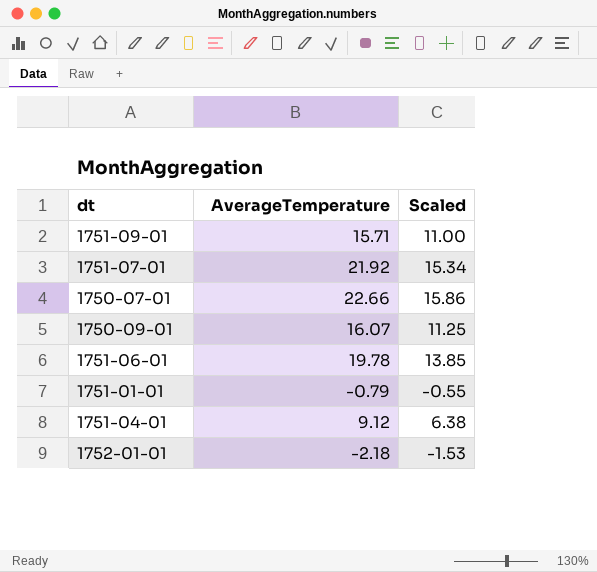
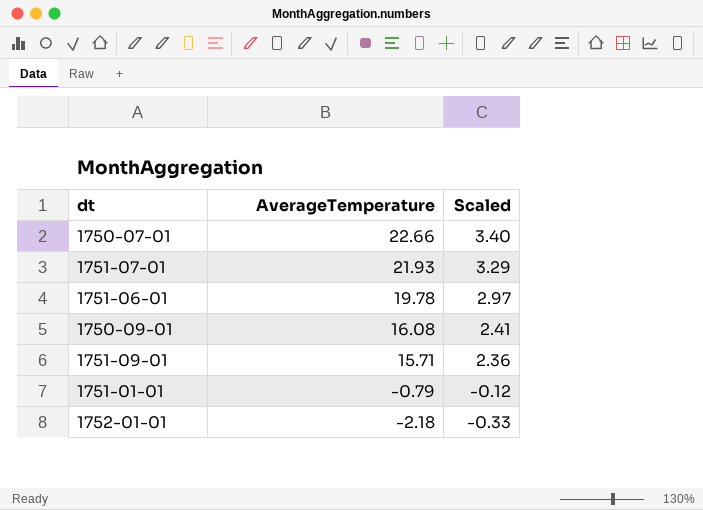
row order: none -> AverageTemperature descending
column Scaled | formula: [AverageTemperature] * 0.7 -> [AverageTemperature] * 0.15
row 1751-04-01: 9.12 | 6.38 -> none
1751-07-01 | AverageTemperature: 21.92 -> 21.93
1750-09-01 | AverageTemperature: 16.07 -> 16.08

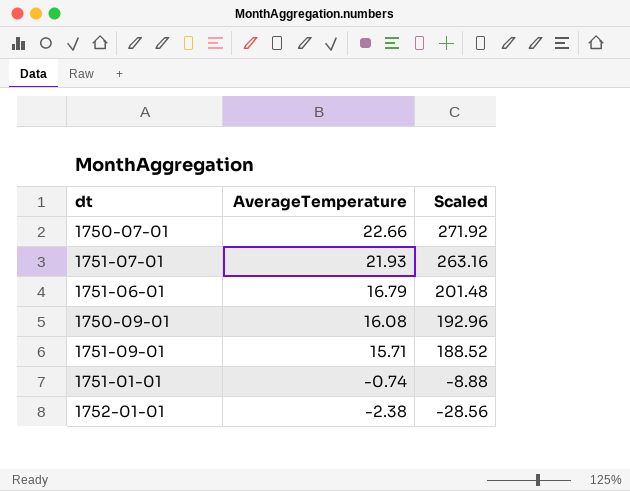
column Scaled | formula: [AverageTemperature] * 0.15 -> [AverageTemperature] * 12
1751-06-01 | AverageTemperature: 19.78 -> 16.79
1751-01-01 | AverageTemperature: -0.79 -> -0.74
1752-01-01 | AverageTemperature: -2.18 -> -2.38

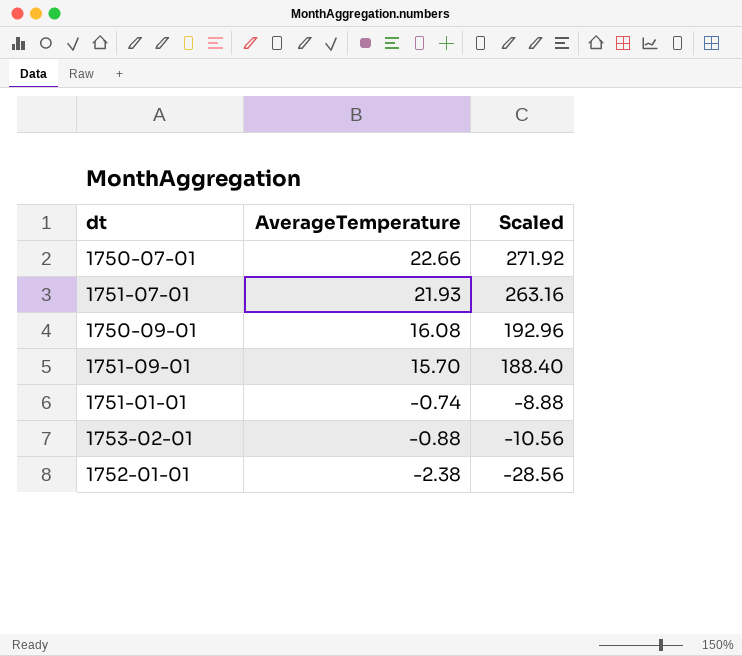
row 1751-06-01: 16.79 | 201.48 -> none
1751-09-01 | AverageTemperature: 15.71 -> 15.70
1751-09-01 | Scaled: 188.52 -> 188.40
row 1753-02-01: none -> -0.88 | -10.56

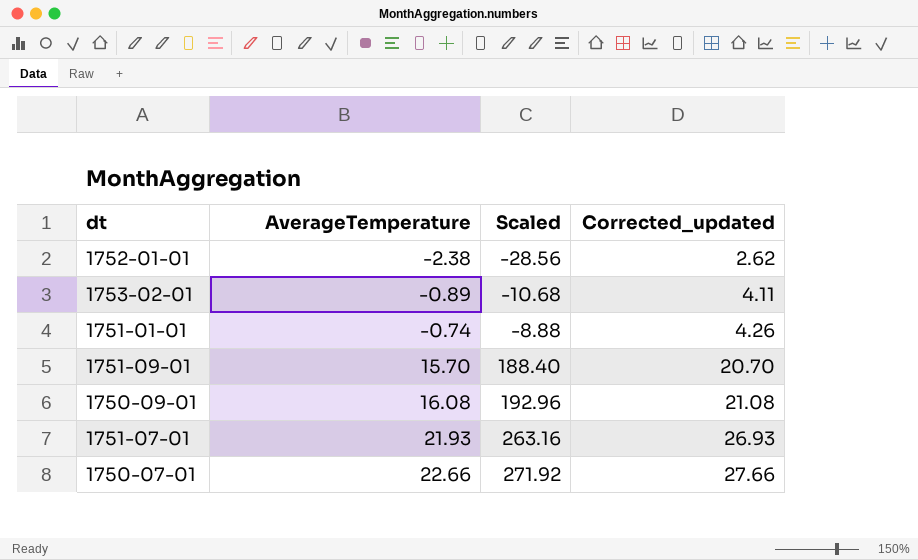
row order: AverageTemperature descending -> AverageTemperature ascending
column Corrected_updated | formula: none -> [AverageTemperature] + 5
1753-02-01 | AverageTemperature: -0.88 -> -0.89
1753-02-01 | Scaled: -10.56 -> -10.68

